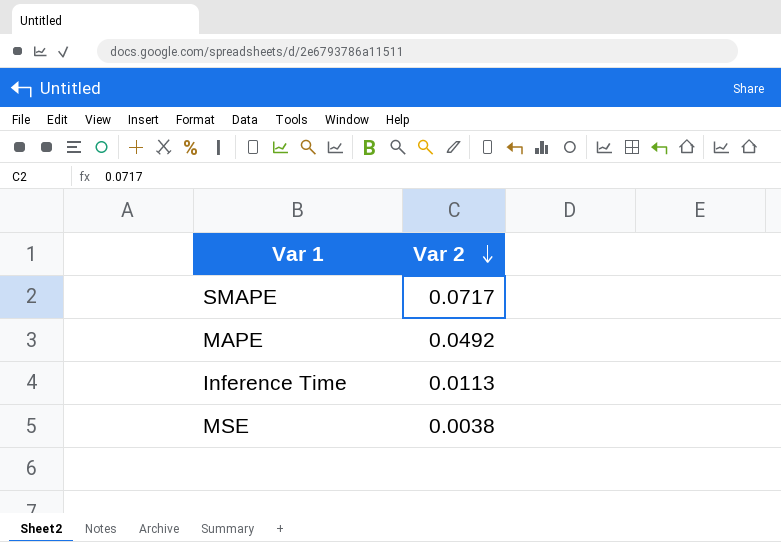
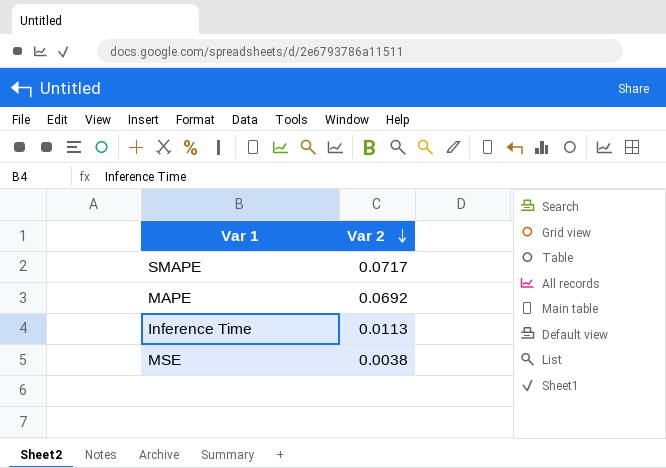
MAPE | Var 2: 0.0492 -> 0.0692

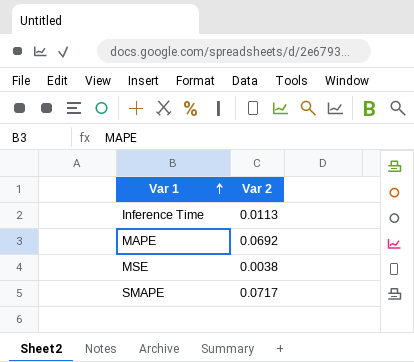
row order: Var 2 descending -> Var 1 ascending

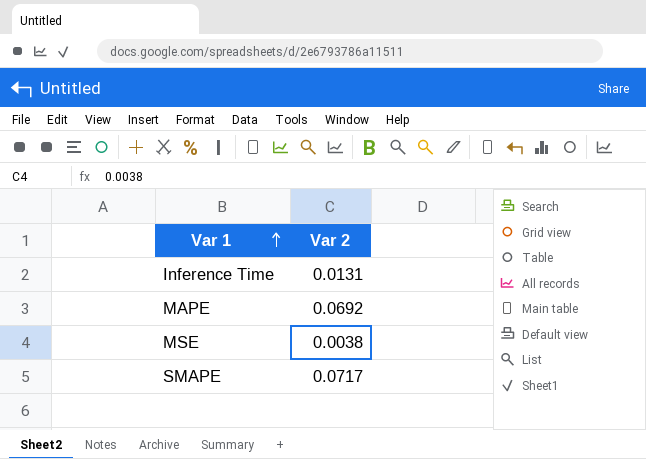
Inference Time | Var 2: 0.0113 -> 0.0131

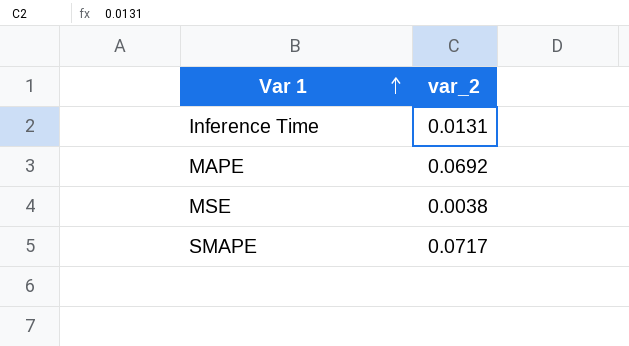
column name: Var 2 -> var_2

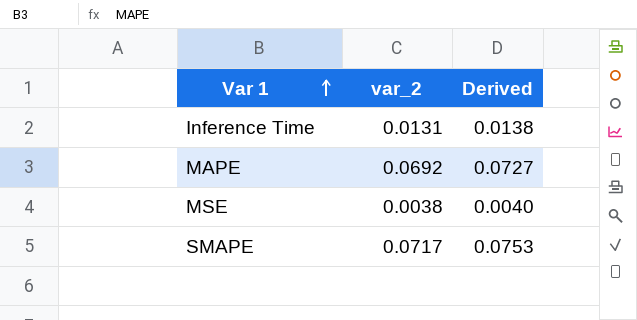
column Derived | formula: none -> [var_2] * 1.05

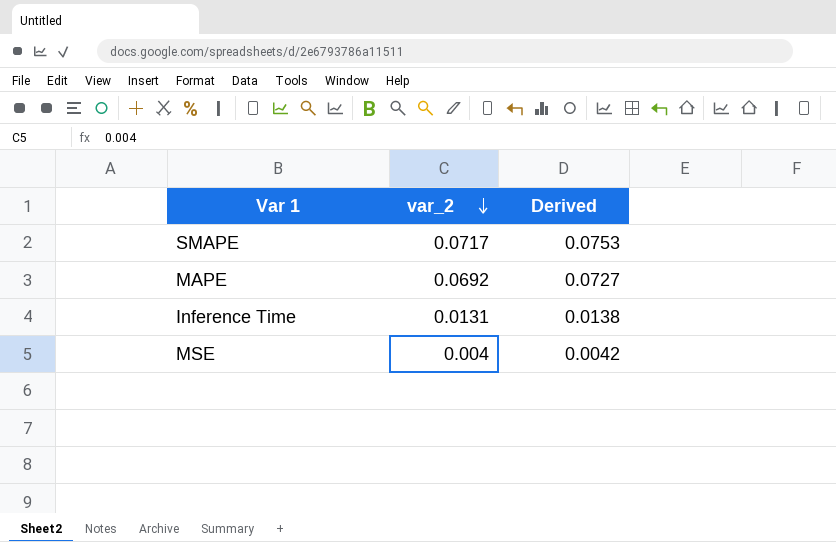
row order: Var 1 ascending -> var_2 descending
MSE | var_2: 0.0038 -> 0.004
MSE | Derived: 0.0040 -> 0.0042

